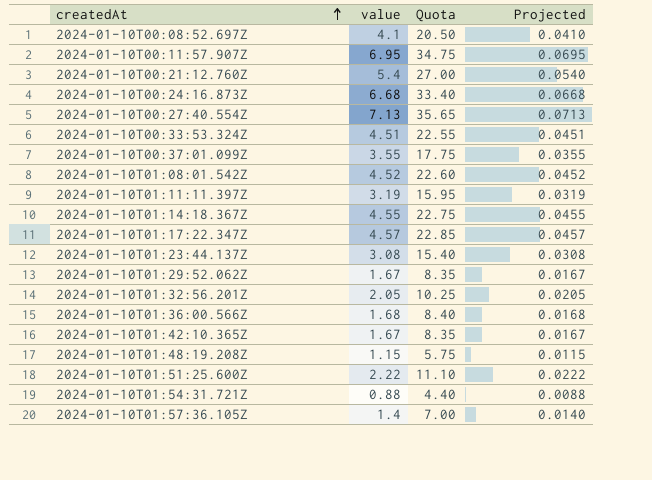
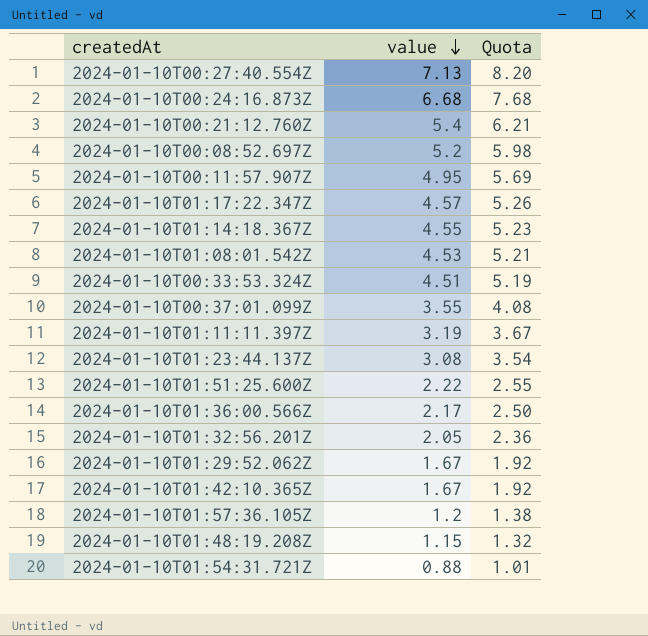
row order: createdAt ascending -> value descending
column Projected | formula: [value] * 0.01 -> none
column Quota | formula: [value] * 5 -> [value] * 1.15
2024-01-10T00:08:52.697Z | value: 4.1 -> 5.2
2024-01-10T00:11:57.907Z | value: 6.95 -> 4.95
2024-01-10T01:08:01.542Z | value: 4.52 -> 4.53
2024-01-10T01:36:00.566Z | value: 1.68 -> 2.17
2024-01-10T01:57:36.105Z | value: 1.4 -> 1.2

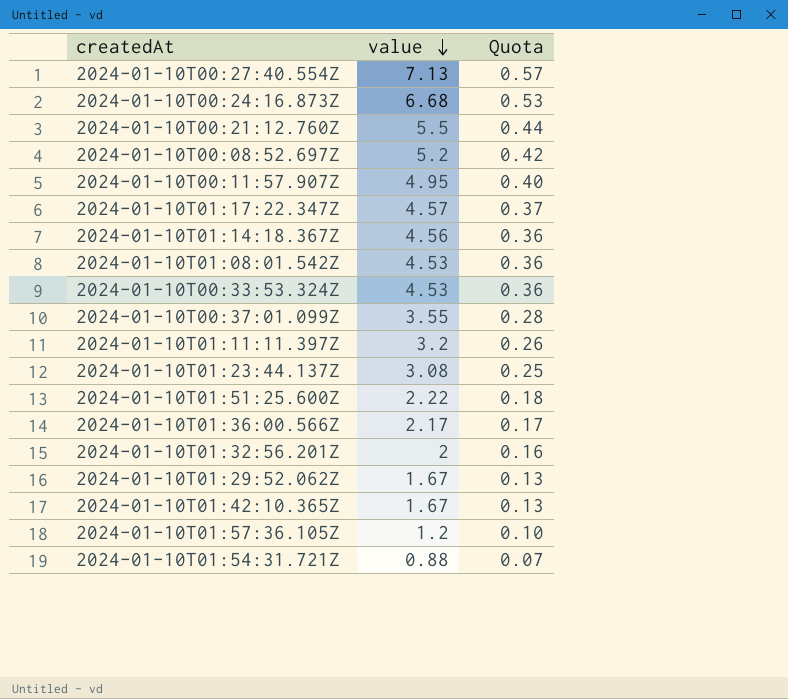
column Quota | formula: [value] * 1.15 -> [value] * 0.08
row 2024-01-10T01:48:19.208Z: 1.15 | 1.32 -> none
2024-01-10T00:21:12.760Z | value: 5.4 -> 5.5
2024-01-10T01:14:18.367Z | value: 4.55 -> 4.56
2024-01-10T00:33:53.324Z | value: 4.51 -> 4.53
2024-01-10T01:11:11.397Z | value: 3.19 -> 3.2
2024-01-10T01:32:56.201Z | value: 2.05 -> 2

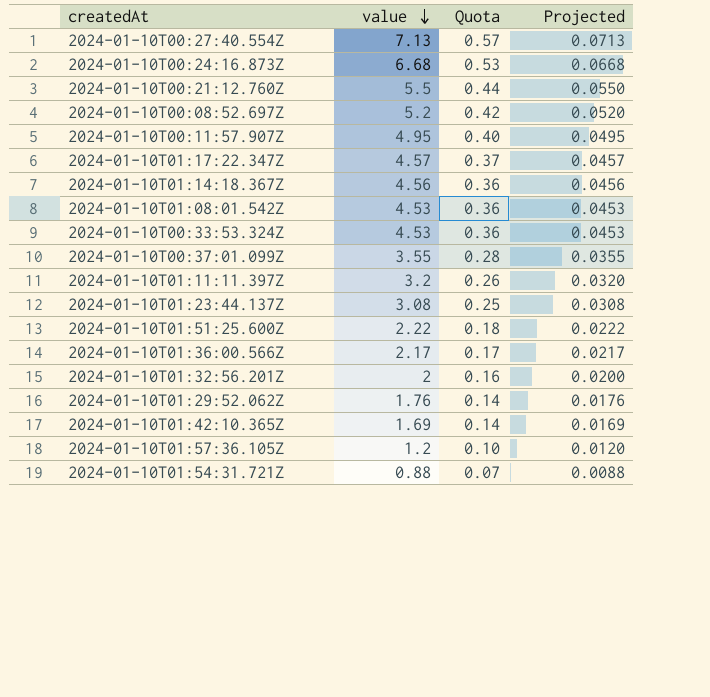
column Projected | formula: none -> [value] * 0.01
2024-01-10T01:29:52.062Z | value: 1.67 -> 1.76
2024-01-10T01:29:52.062Z | Quota: 0.13 -> 0.14
2024-01-10T01:42:10.365Z | value: 1.67 -> 1.69
2024-01-10T01:42:10.365Z | Quota: 0.13 -> 0.14

